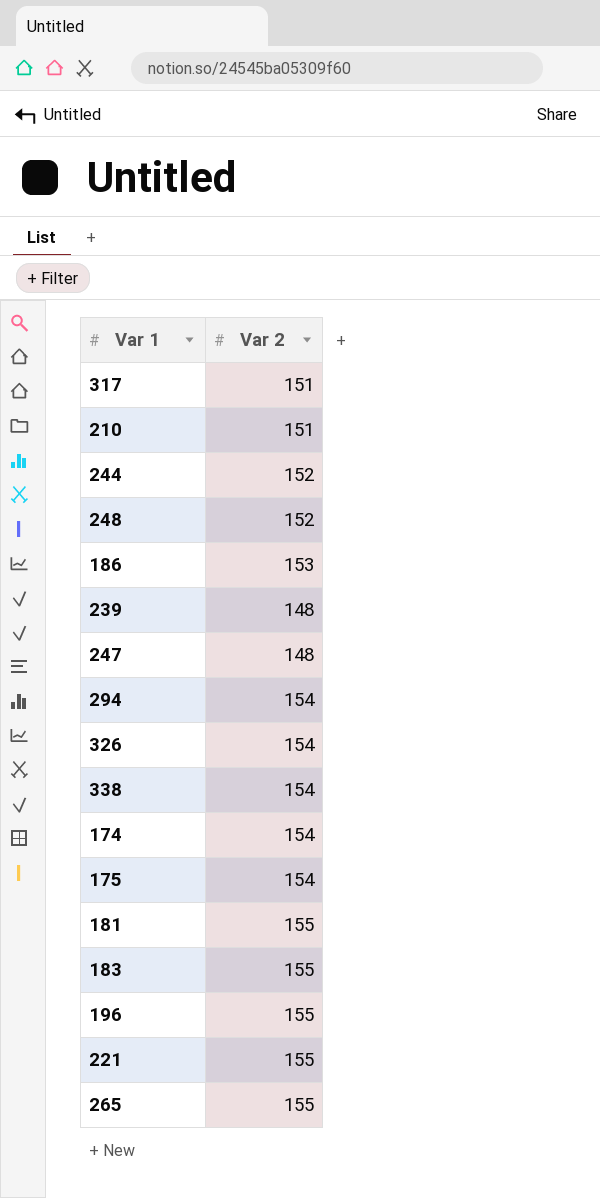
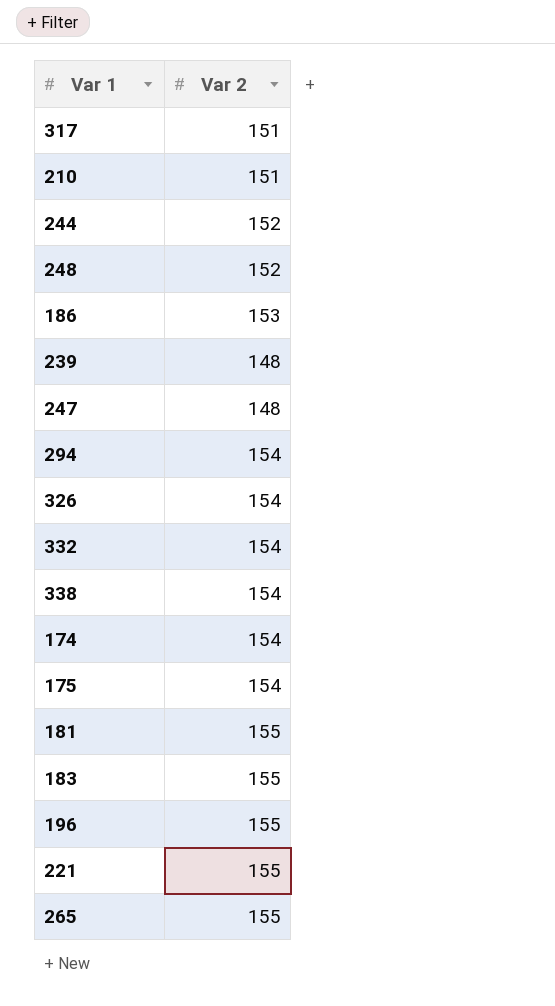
row 332: none -> 154

